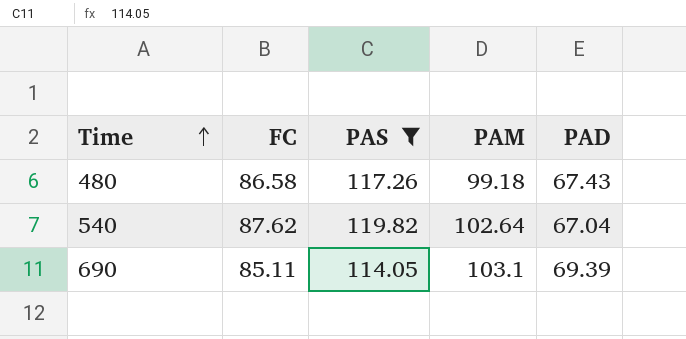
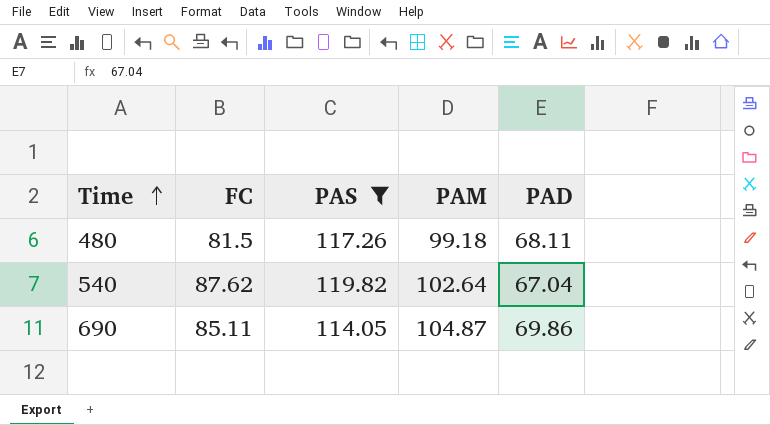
480 | FC: 86.58 -> 81.5
480 | PAD: 67.43 -> 68.11
690 | PAM: 103.1 -> 104.87
690 | PAD: 69.39 -> 69.86

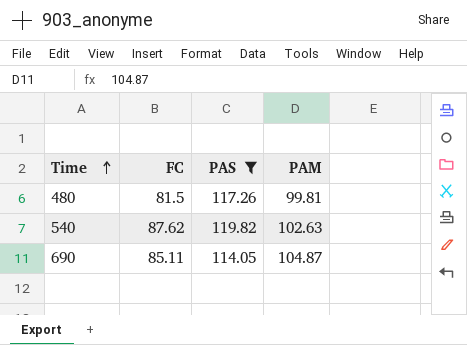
column PAD | position: 5 -> none
480 | PAM: 99.18 -> 99.81
540 | PAM: 102.64 -> 102.63

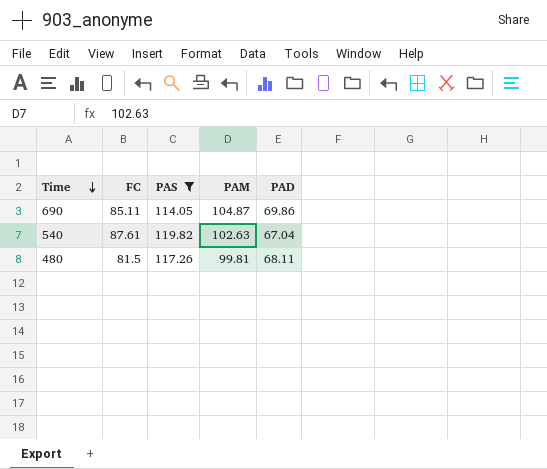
row order: Time ascending -> Time descending
column PAD | position: none -> 5
540 | FC: 87.62 -> 87.61

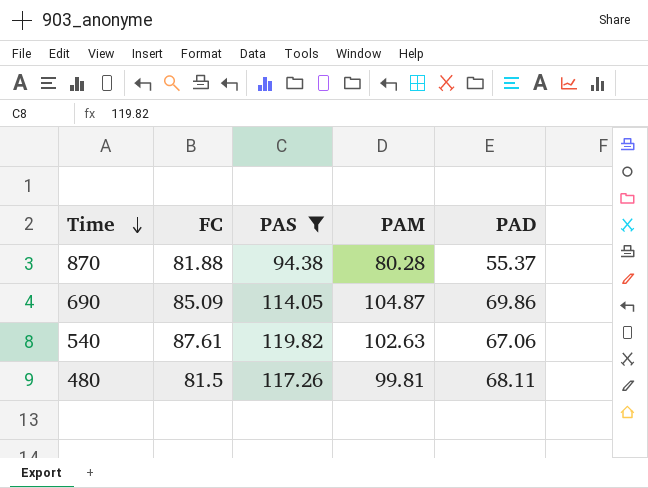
row 870: none -> 81.88 | 94.38 | 80.28 | 55.37
690 | FC: 85.11 -> 85.09
540 | PAD: 67.04 -> 67.06

